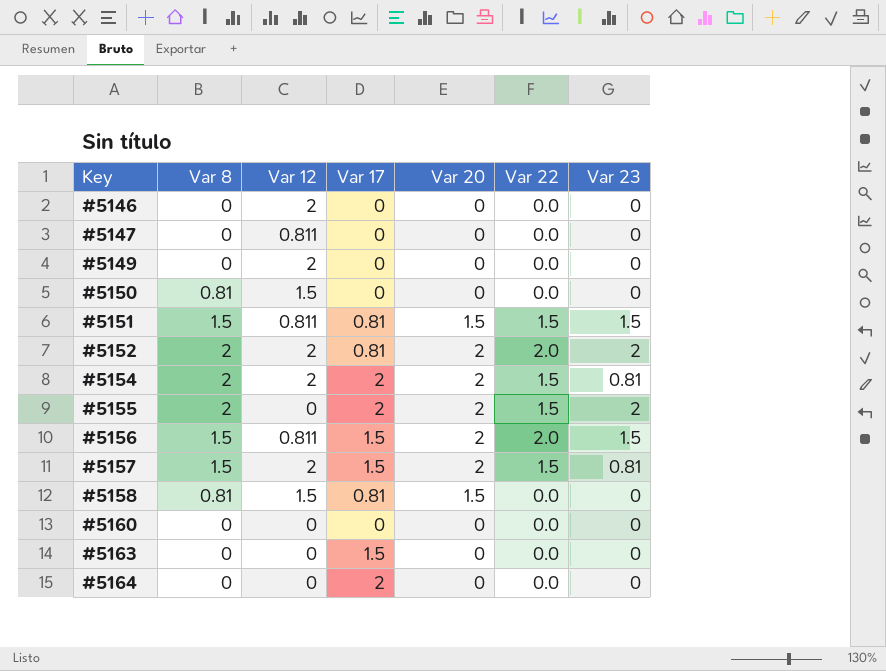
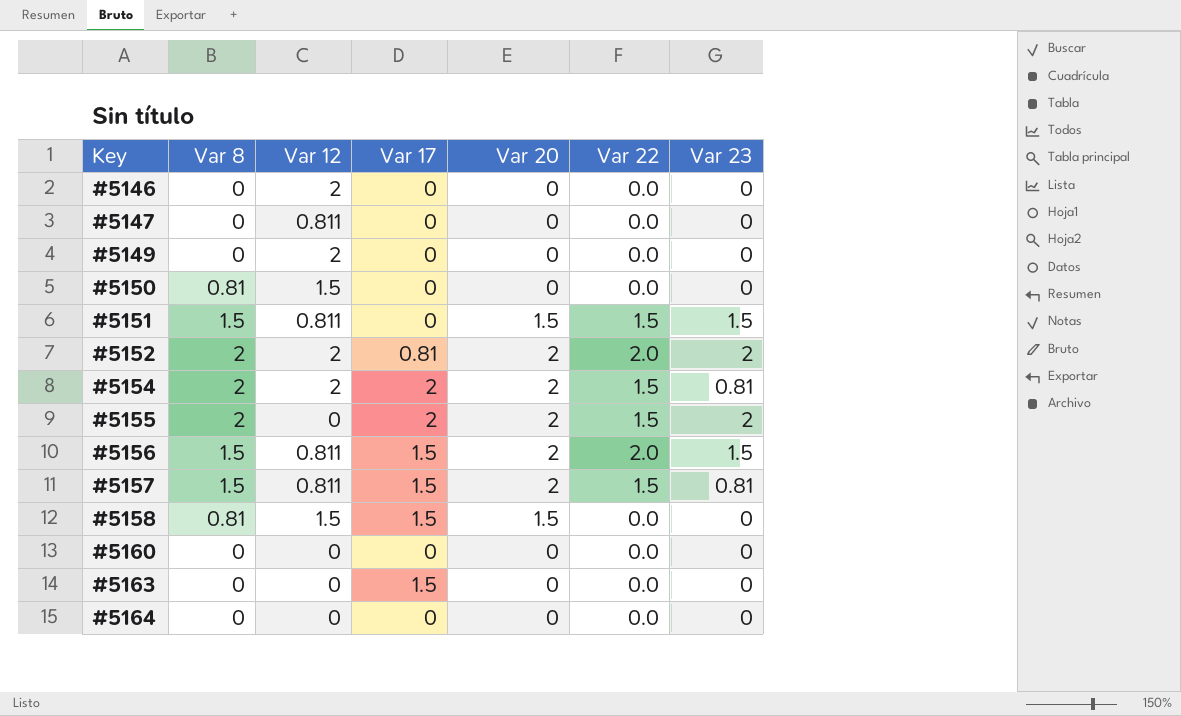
#5151 | Var 17: 0.81 -> 0
#5157 | Var 12: 2 -> 0.811
#5158 | Var 17: 0.81 -> 1.5
#5164 | Var 17: 2 -> 0

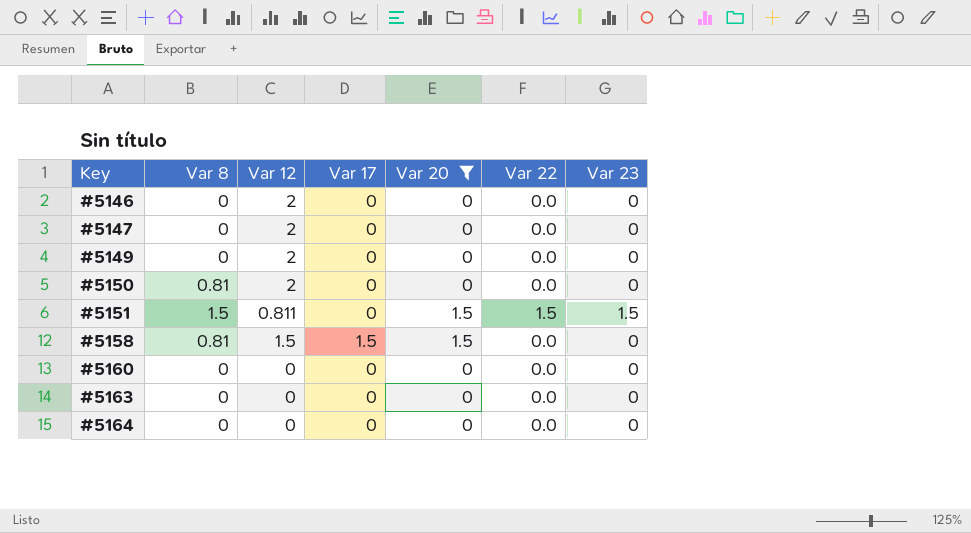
filter: none -> Var 20 != 2
#5147 | Var 12: 0.811 -> 2
#5150 | Var 12: 1.5 -> 2
#5163 | Var 17: 1.5 -> 0

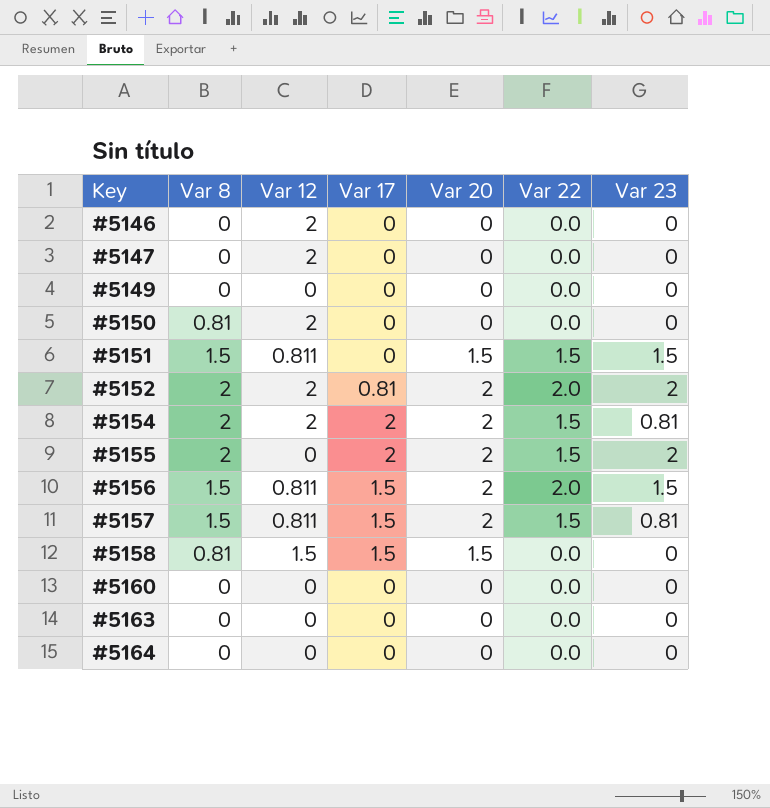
filter: Var 20 != 2 -> none
#5149 | Var 12: 2 -> 0

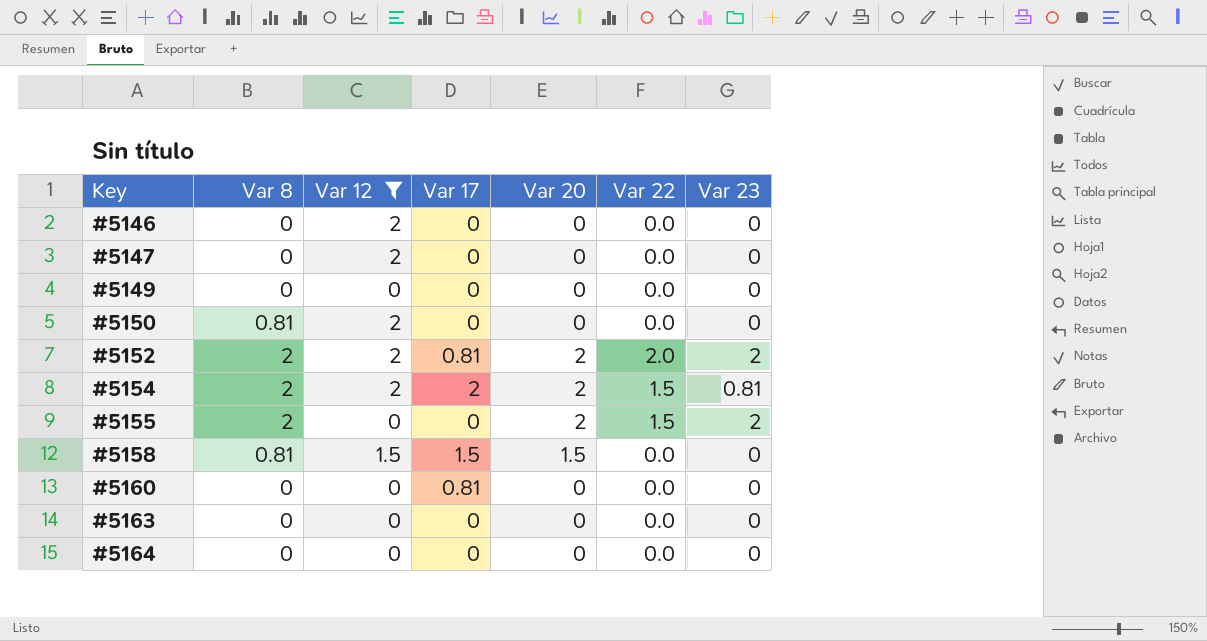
filter: none -> Var 12 != 0.811
#5155 | Var 17: 2 -> 0
#5160 | Var 17: 0 -> 0.81

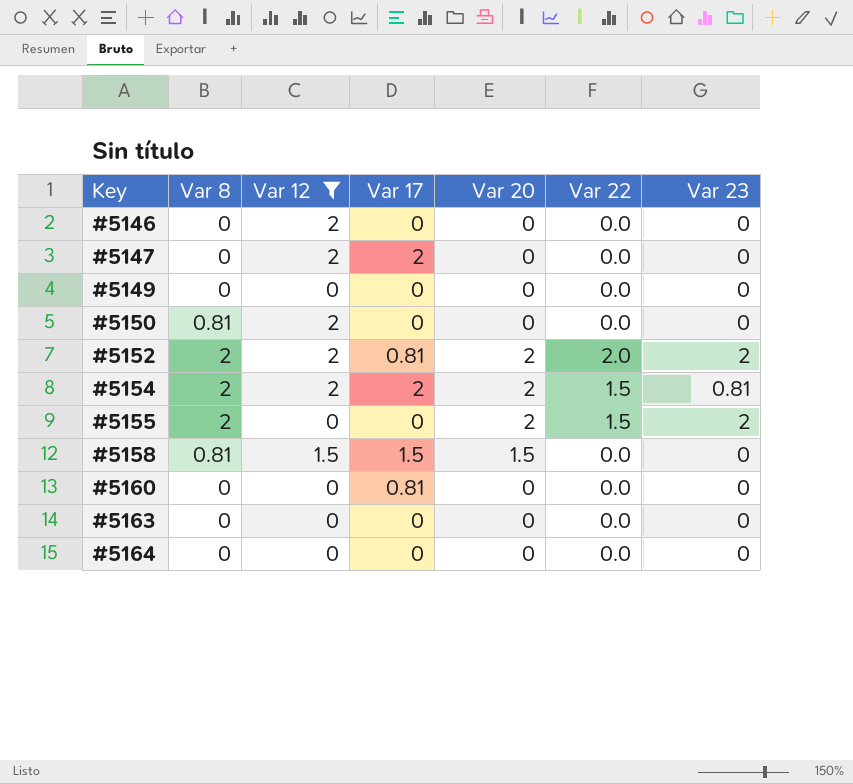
#5147 | Var 17: 0 -> 2

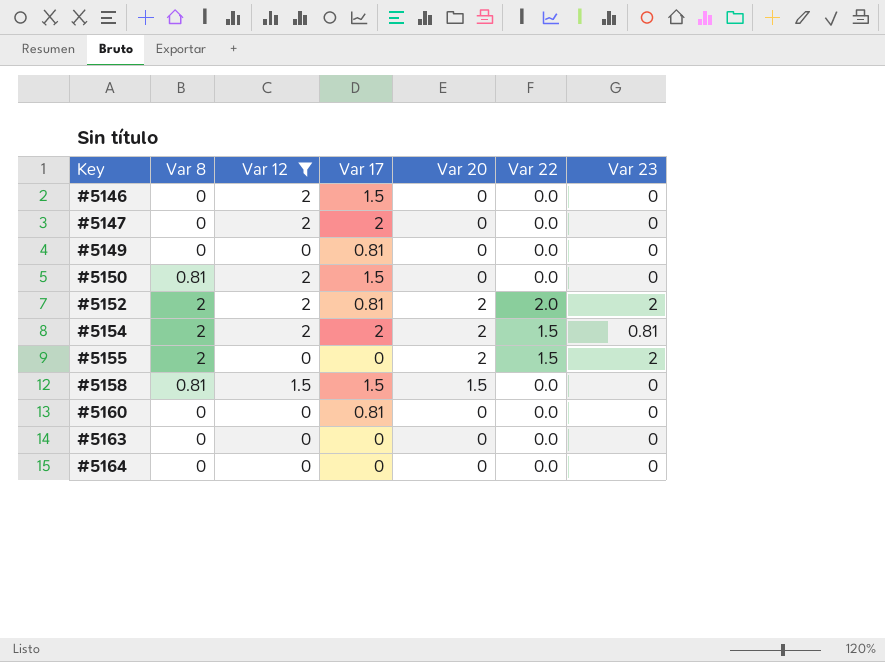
#5146 | Var 17: 0 -> 1.5
#5149 | Var 17: 0 -> 0.81
#5150 | Var 17: 0 -> 1.5

